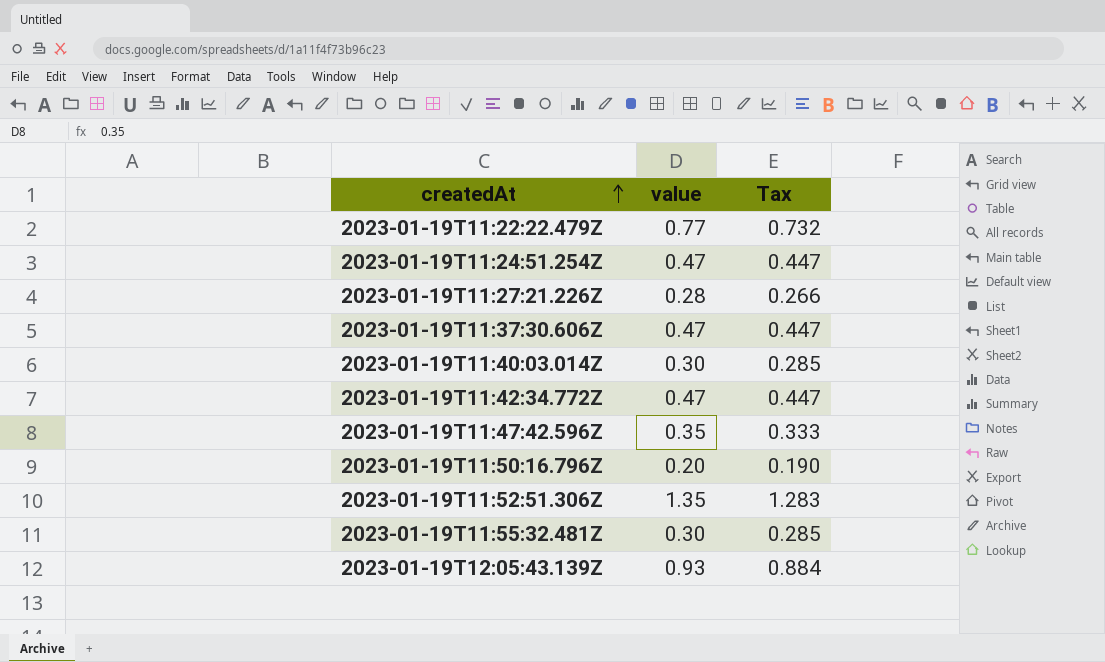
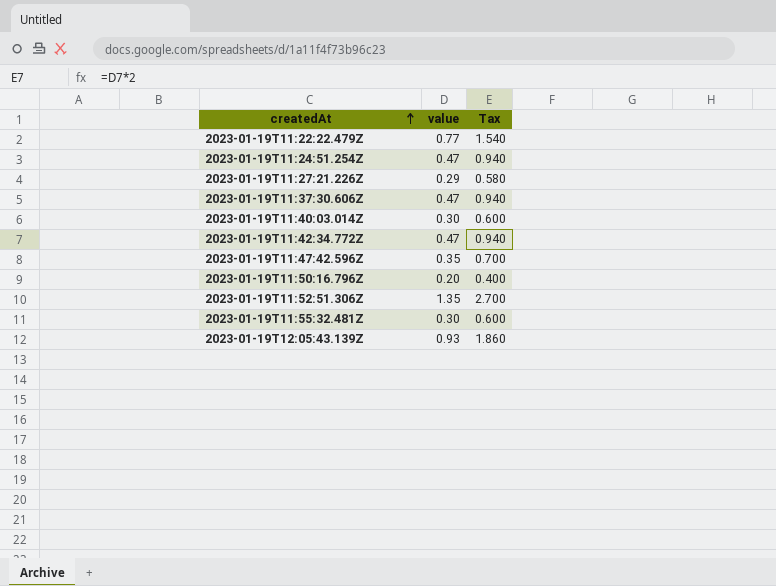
column Tax | formula: [value] * 0.95 -> [value] * 2
2023-01-19T11:27:21.226Z | value: 0.28 -> 0.29

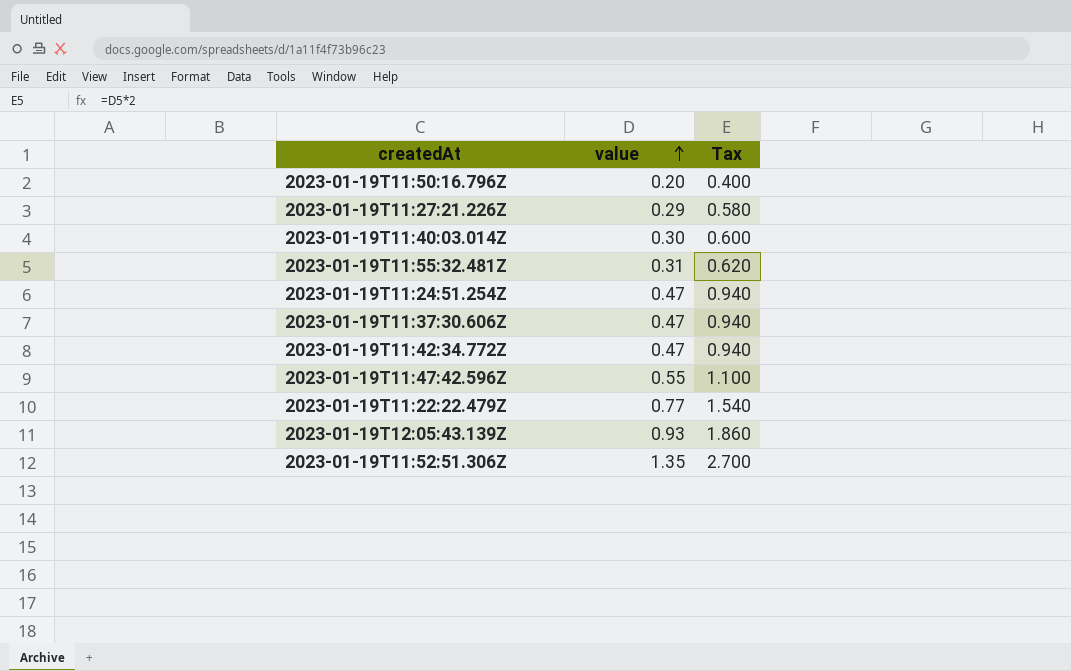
row order: createdAt ascending -> value ascending
2023-01-19T11:55:32.481Z | value: 0.30 -> 0.31
2023-01-19T11:55:32.481Z | Tax: 0.600 -> 0.620
2023-01-19T11:47:42.596Z | value: 0.35 -> 0.55
2023-01-19T11:47:42.596Z | Tax: 0.700 -> 1.100

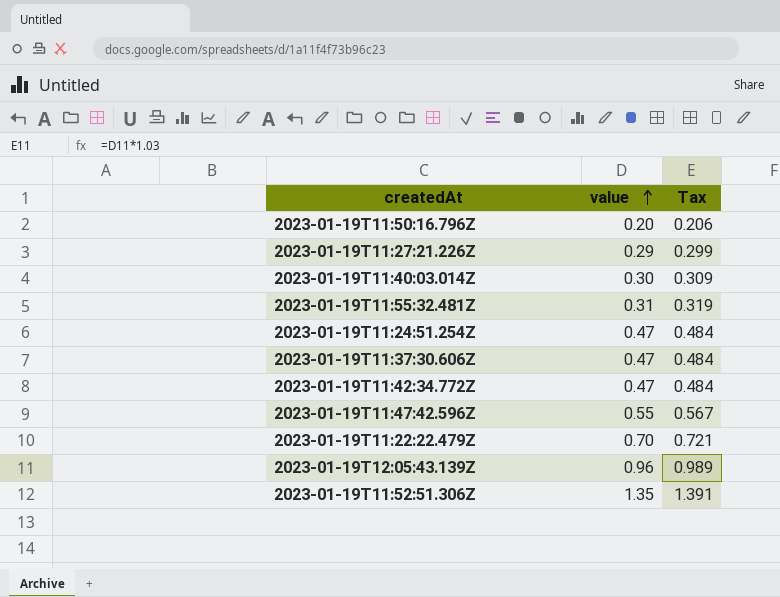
column Tax | formula: [value] * 2 -> [value] * 1.03
2023-01-19T11:22:22.479Z | value: 0.77 -> 0.70
2023-01-19T12:05:43.139Z | value: 0.93 -> 0.96

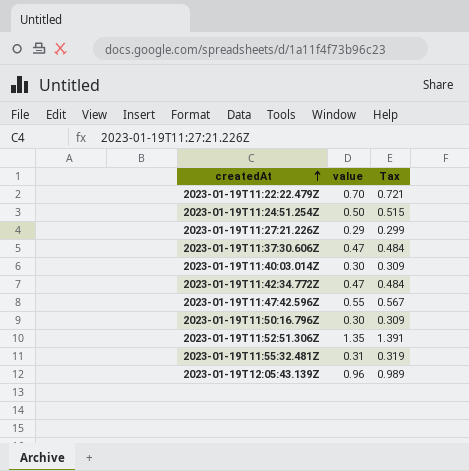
row order: value ascending -> createdAt ascending
2023-01-19T11:24:51.254Z | value: 0.47 -> 0.50
2023-01-19T11:24:51.254Z | Tax: 0.484 -> 0.515
2023-01-19T11:50:16.796Z | value: 0.20 -> 0.30
2023-01-19T11:50:16.796Z | Tax: 0.206 -> 0.309

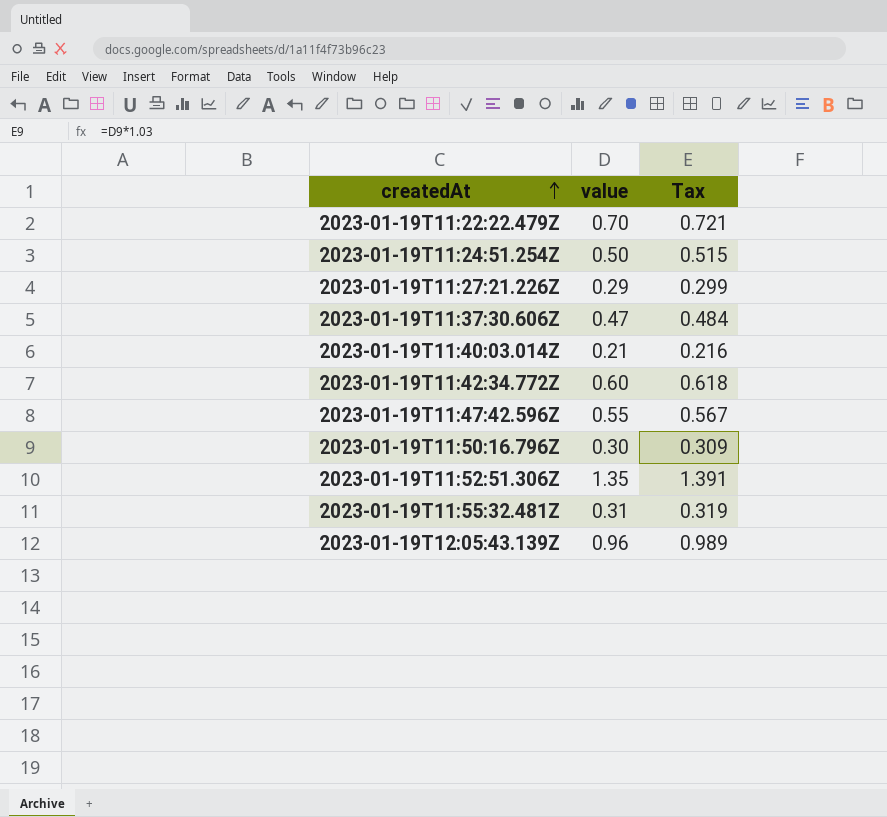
2023-01-19T11:40:03.014Z | value: 0.30 -> 0.21
2023-01-19T11:40:03.014Z | Tax: 0.309 -> 0.216
2023-01-19T11:42:34.772Z | value: 0.47 -> 0.60
2023-01-19T11:42:34.772Z | Tax: 0.484 -> 0.618

